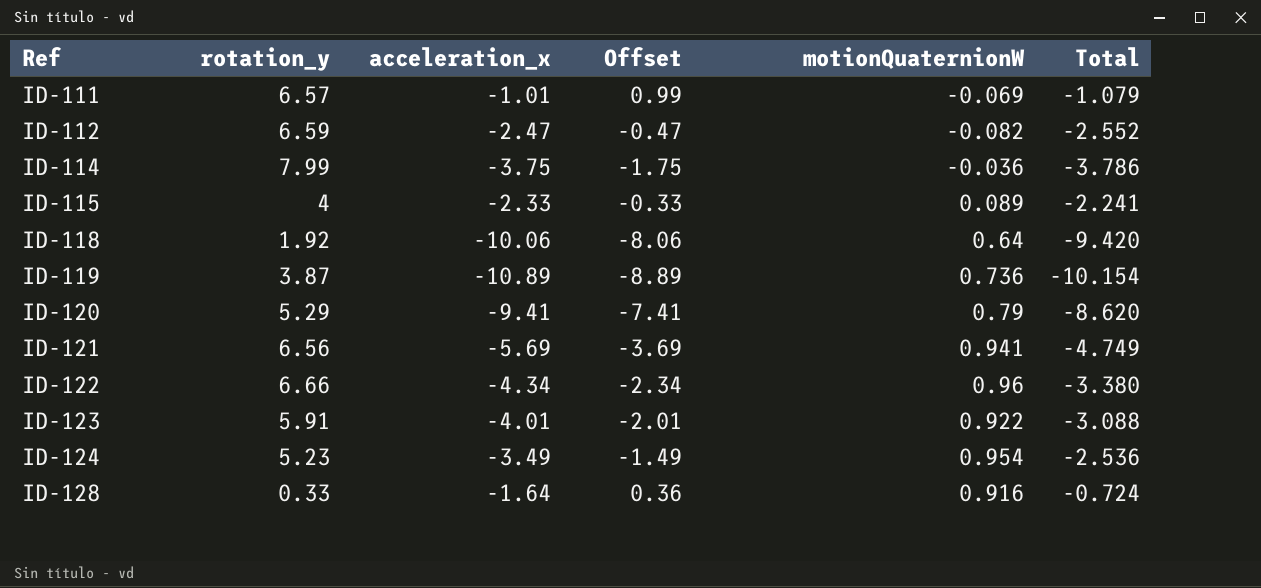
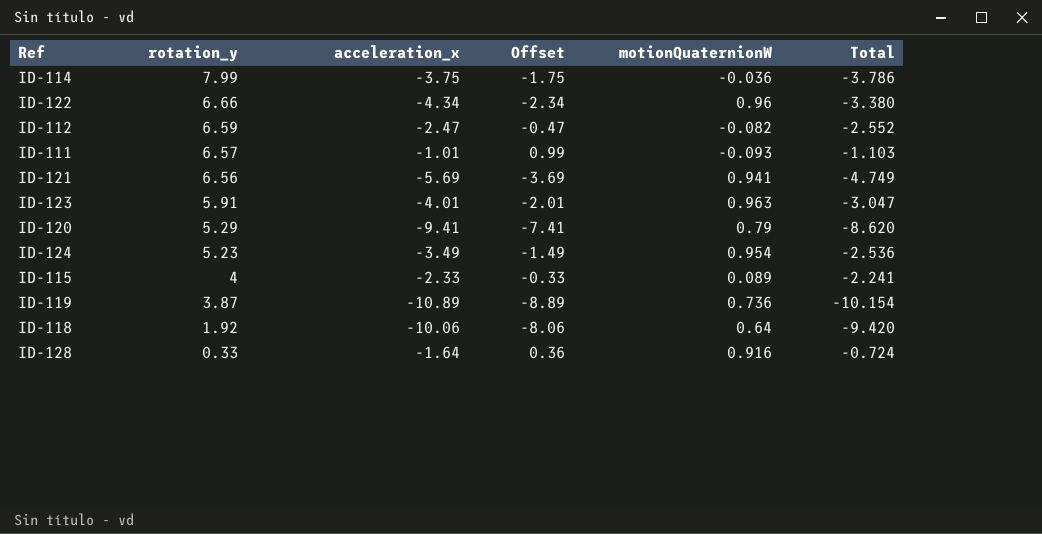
row order: Ref ascending -> rotation_y descending
ID-111 | motionQuaternionW: -0.069 -> -0.093
ID-111 | Total: -1.079 -> -1.103
ID-123 | motionQuaternionW: 0.922 -> 0.963
ID-123 | Total: -3.088 -> -3.047

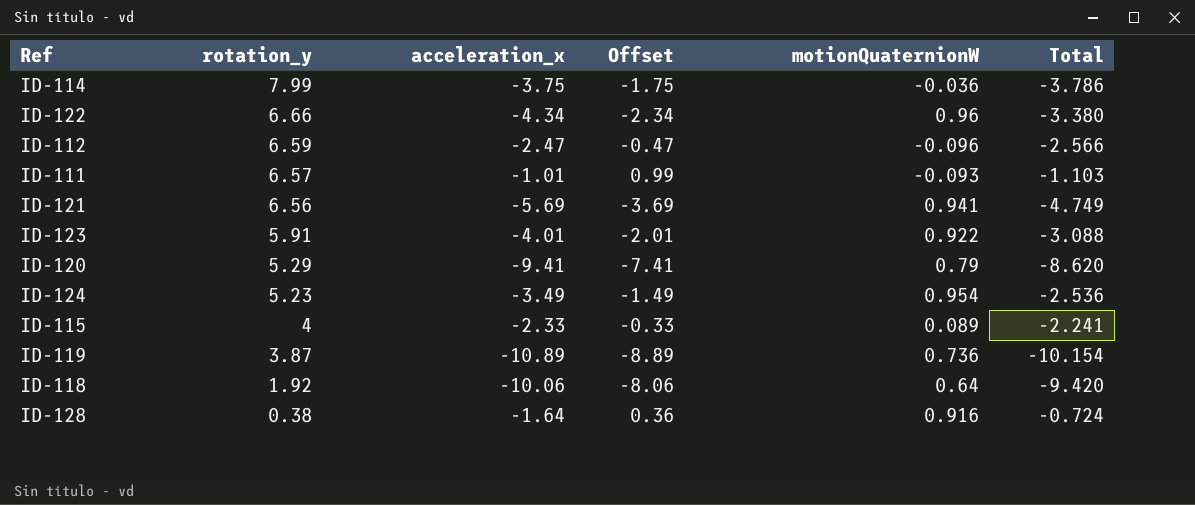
ID-112 | motionQuaternionW: -0.082 -> -0.096
ID-112 | Total: -2.552 -> -2.566
ID-123 | motionQuaternionW: 0.963 -> 0.922
ID-123 | Total: -3.047 -> -3.088
ID-128 | rotation_y: 0.33 -> 0.38

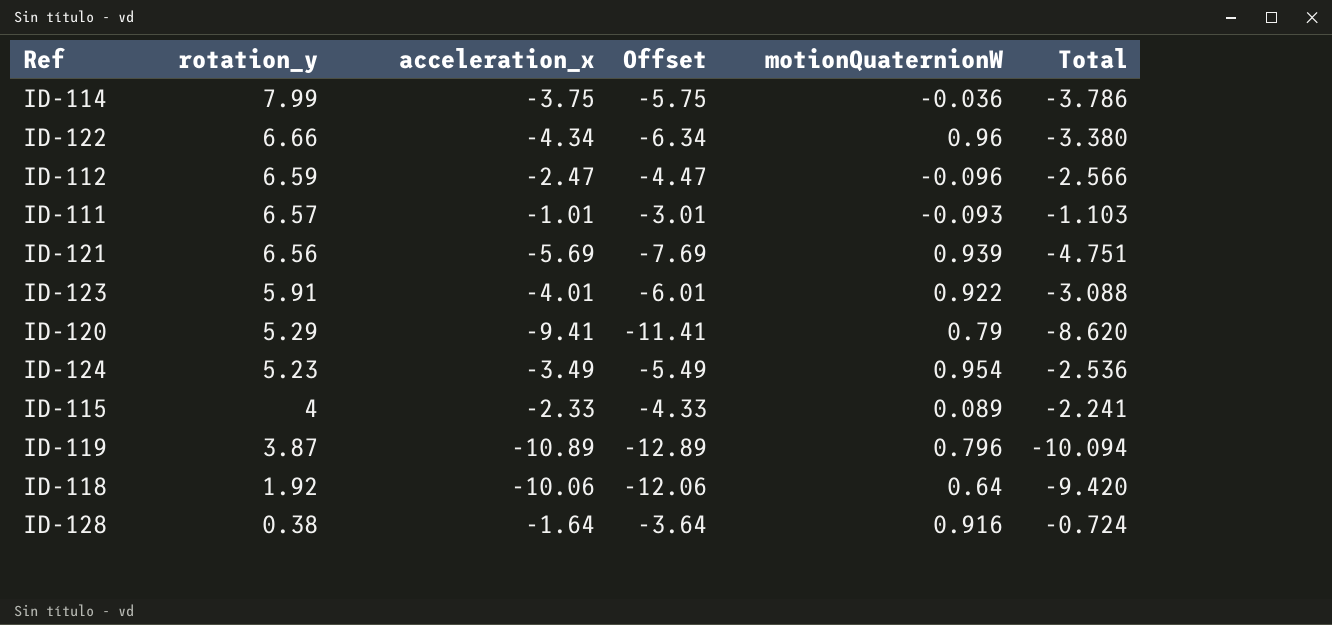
column Offset | formula: [acceleration_x] + 2 -> [acceleration_x] - 2
ID-121 | motionQuaternionW: 0.941 -> 0.939
ID-121 | Total: -4.749 -> -4.751
ID-119 | motionQuaternionW: 0.736 -> 0.796
ID-119 | Total: -10.154 -> -10.094

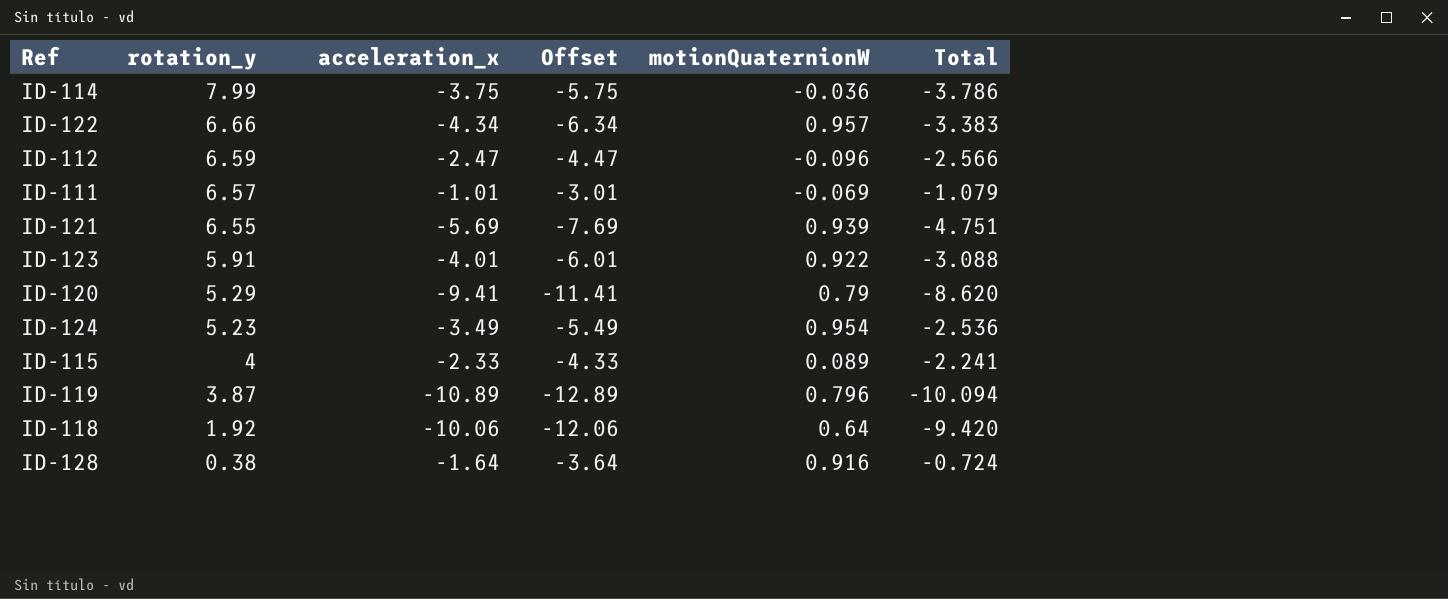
ID-122 | motionQuaternionW: 0.96 -> 0.957
ID-122 | Total: -3.380 -> -3.383
ID-111 | motionQuaternionW: -0.093 -> -0.069
ID-111 | Total: -1.103 -> -1.079
ID-121 | rotation_y: 6.56 -> 6.55

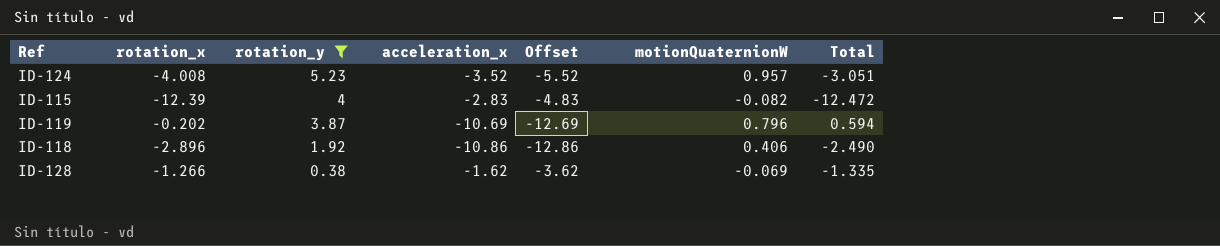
filter: none -> rotation_y <= 5.23
column rotation_x | position: none -> 2
column Total | formula: [acceleration_x] + [motionQuaternionW] -> [rotation_x] + [motionQuaternionW]
ID-124 | acceleration_x: -3.49 -> -3.52
ID-124 | Offset: -5.49 -> -5.52
ID-124 | motionQuaternionW: 0.954 -> 0.957
ID-115 | acceleration_x: -2.33 -> -2.83
ID-115 | Offset: -4.33 -> -4.83
ID-115 | motionQuaternionW: 0.089 -> -0.082
ID-119 | acceleration_x: -10.89 -> -10.69
ID-119 | Offset: -12.89 -> -12.69
ID-118 | acceleration_x: -10.06 -> -10.86
ID-118 | Offset: -12.06 -> -12.86
ID-118 | motionQuaternionW: 0.64 -> 0.406
ID-128 | acceleration_x: -1.64 -> -1.62
ID-128 | Offset: -3.64 -> -3.62
ID-128 | motionQuaternionW: 0.916 -> -0.069

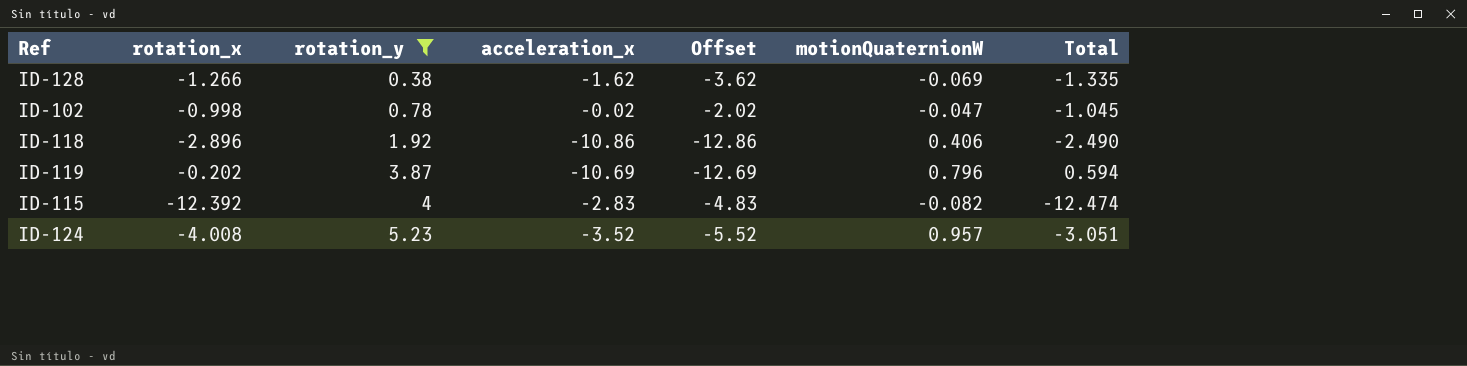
row order: rotation_y descending -> rotation_y ascending
row ID-102: none -> -0.998 | 0.78 | -0.02 | -2.02 | -0.047 | -1.045
ID-115 | rotation_x: -12.39 -> -12.392
ID-115 | Total: -12.472 -> -12.474

